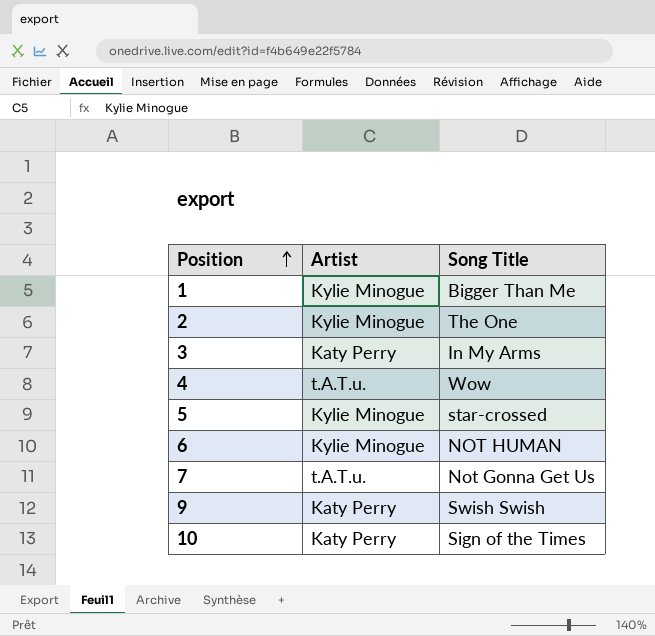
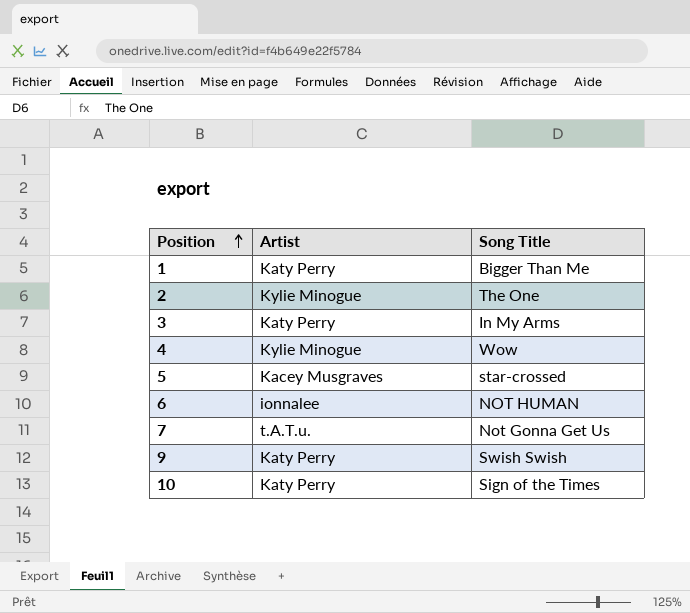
1 | Artist: Kylie Minogue -> Katy Perry
4 | Artist: t.A.T.u. -> Kylie Minogue
5 | Artist: Kylie Minogue -> Kacey Musgraves
6 | Artist: Kylie Minogue -> ionnalee

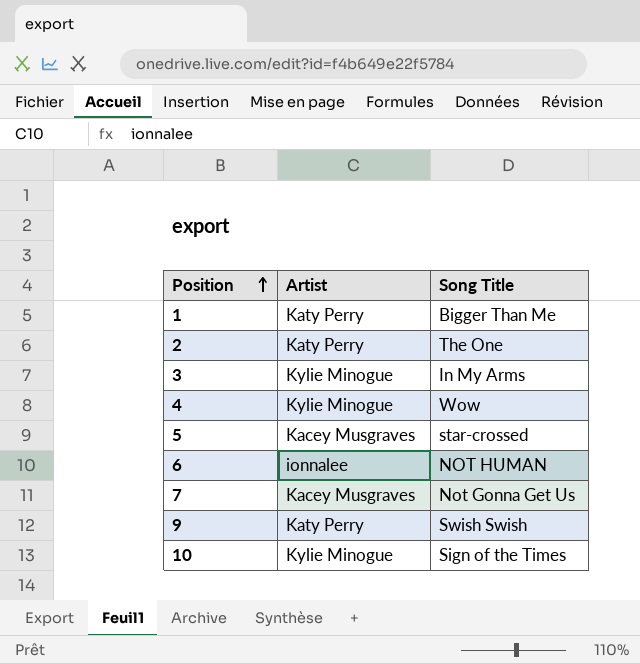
2 | Artist: Kylie Minogue -> Katy Perry
3 | Artist: Katy Perry -> Kylie Minogue
7 | Artist: t.A.T.u. -> Kacey Musgraves
10 | Artist: Katy Perry -> Kylie Minogue

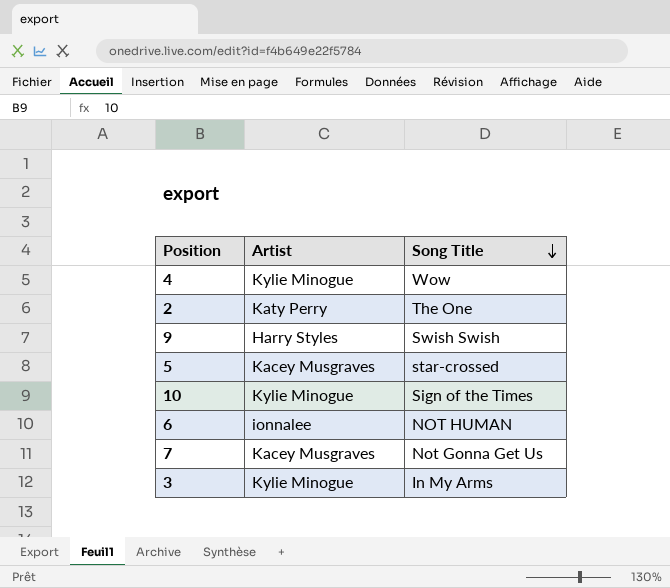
row order: Position ascending -> Song Title descending
row 1: Katy Perry | Bigger Than Me -> none
9 | Artist: Katy Perry -> Harry Styles

